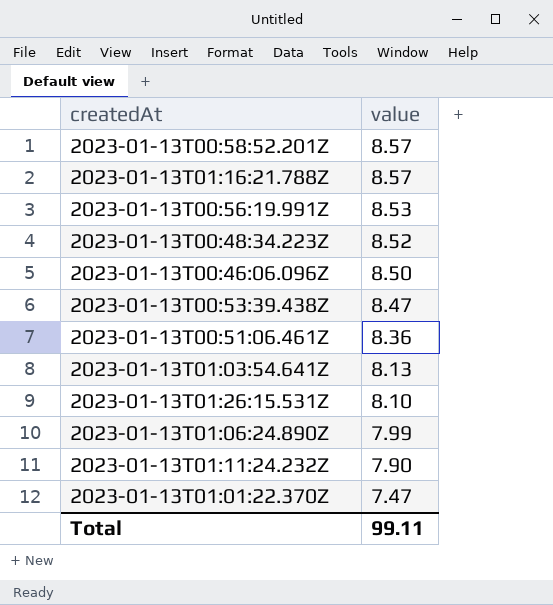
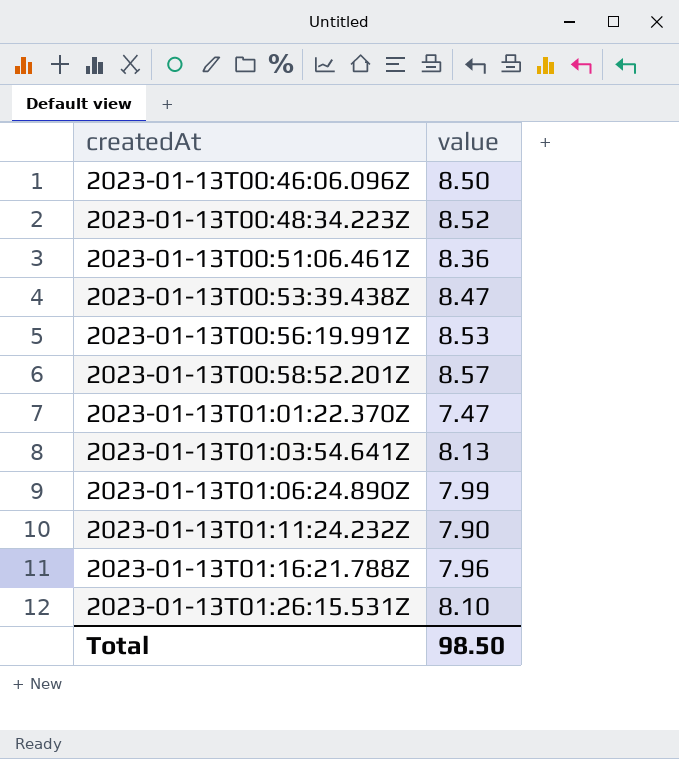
row order: value descending -> createdAt ascending
2023-01-13T01:16:21.788Z | value: 8.57 -> 7.96
Total | value: 99.11 -> 98.50

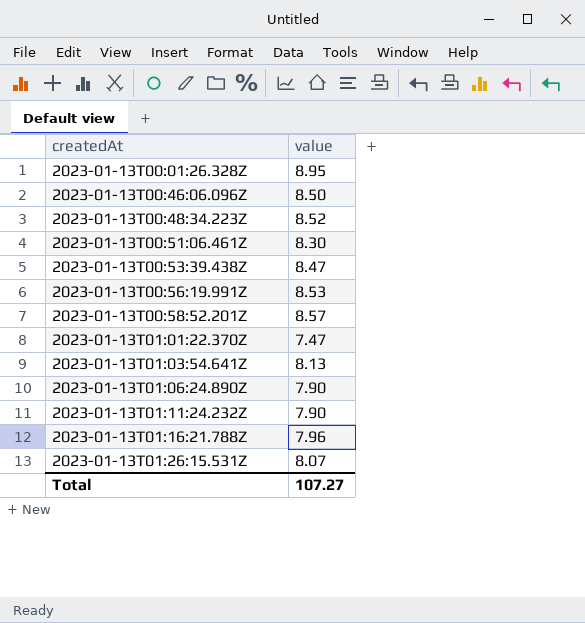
row 2023-01-13T00:01:26.328Z: none -> 8.95
2023-01-13T00:51:06.461Z | value: 8.36 -> 8.30
2023-01-13T01:06:24.890Z | value: 7.99 -> 7.90
2023-01-13T01:26:15.531Z | value: 8.10 -> 8.07
Total | value: 98.50 -> 107.27

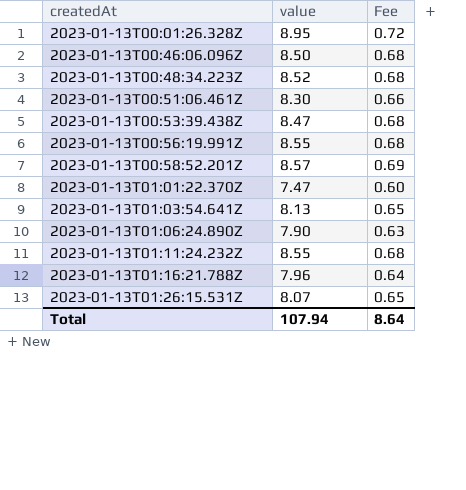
column Fee | formula: none -> [value] * 0.08
2023-01-13T00:56:19.991Z | value: 8.53 -> 8.55
2023-01-13T01:11:24.232Z | value: 7.90 -> 8.55
Total | value: 107.27 -> 107.94

